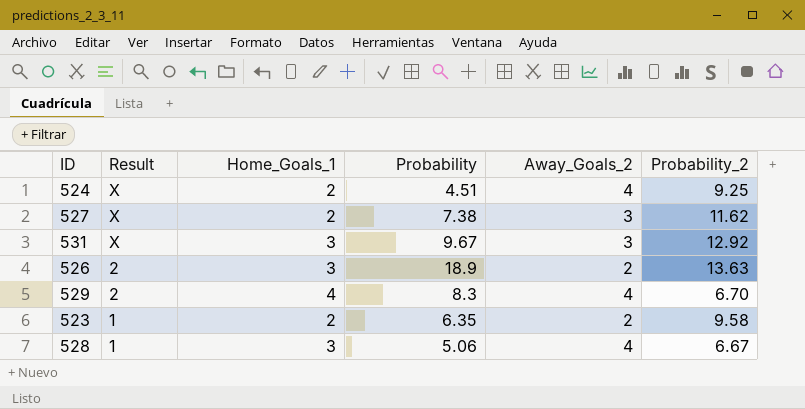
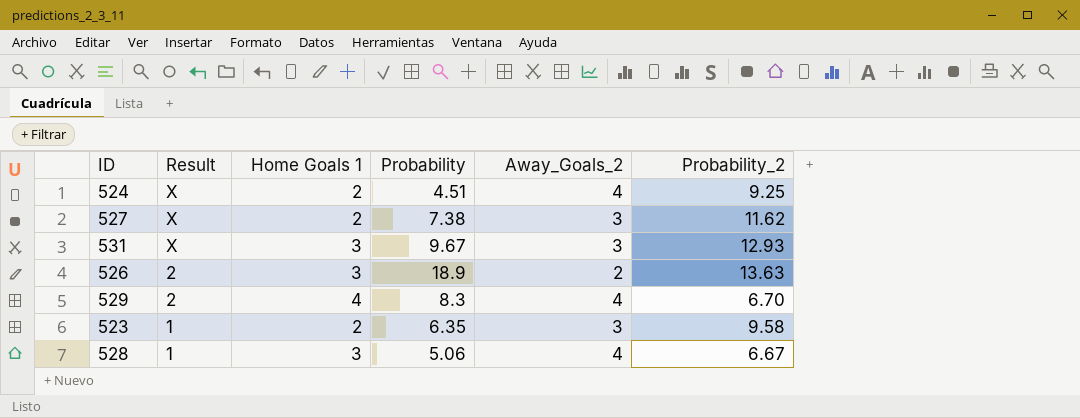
column name: Home_Goals_1 -> Home Goals 1
531 | Probability_2: 12.92 -> 12.93
523 | Away_Goals_2: 2 -> 3

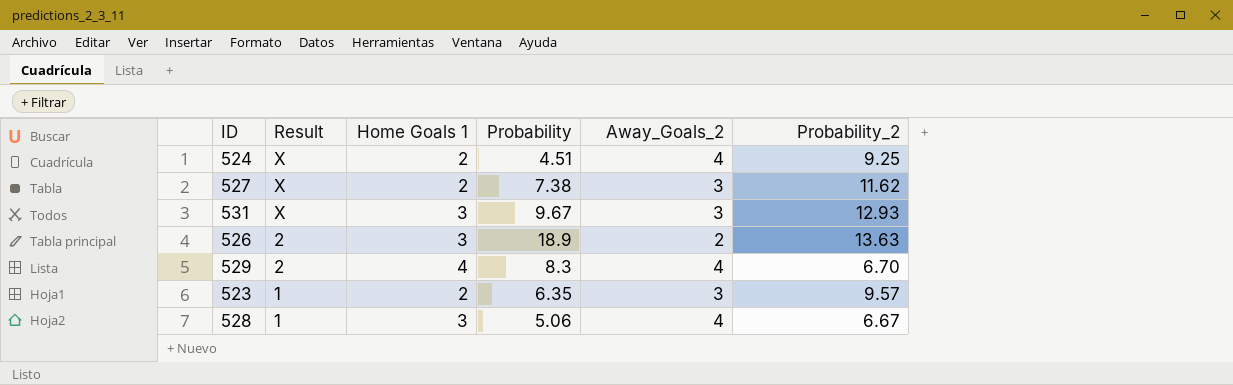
523 | Probability_2: 9.58 -> 9.57

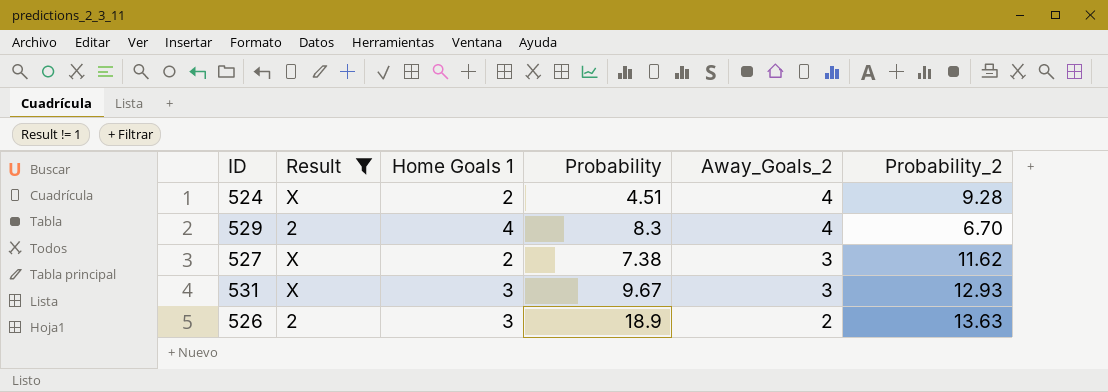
filter: none -> Result != 1
row order: Result descending -> Away_Goals_2 descending
524 | Probability_2: 9.25 -> 9.28

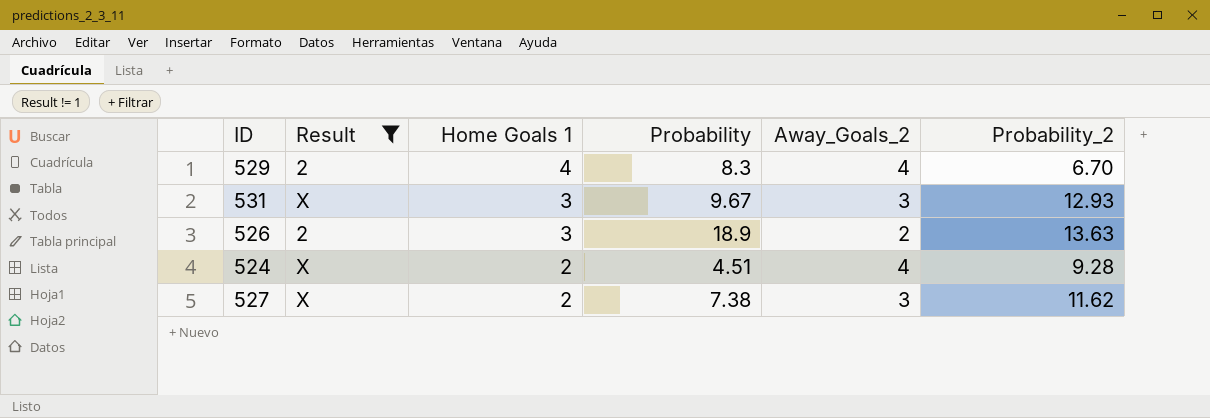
row order: Away_Goals_2 descending -> Home Goals 1 descending

